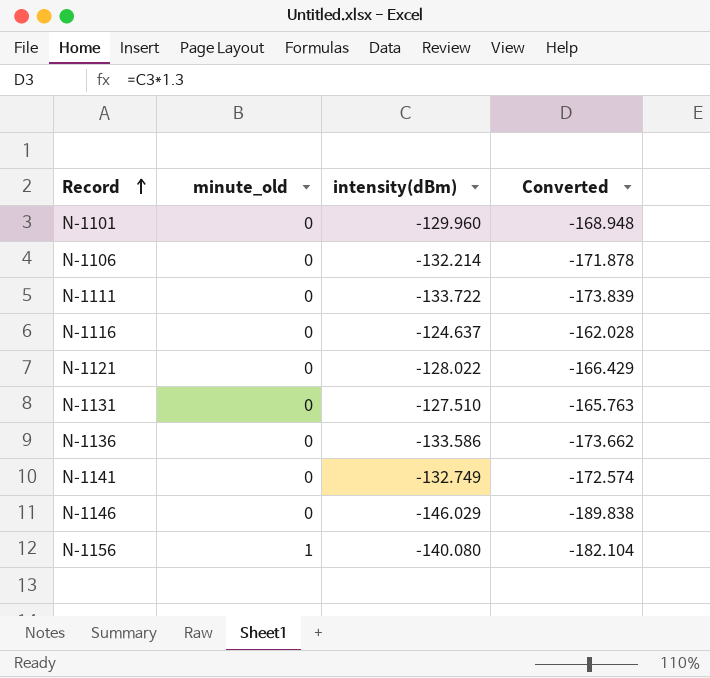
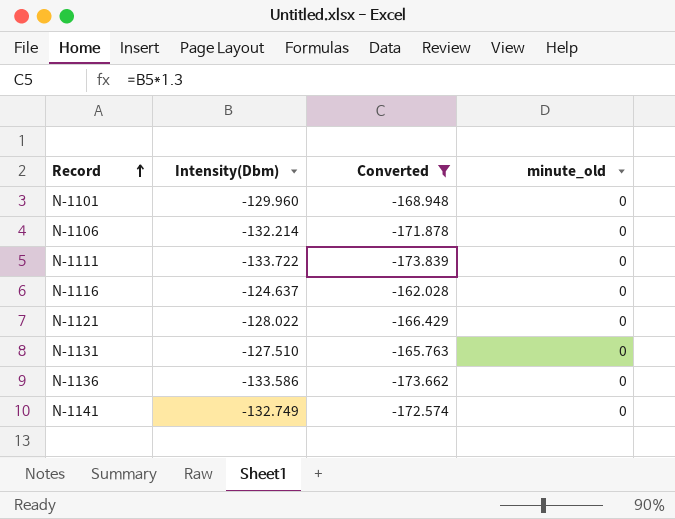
filter: none -> Converted >= -173.839
column name: intensity(dBm) -> Intensity(Dbm)
column minute_old | position: 2 -> 4

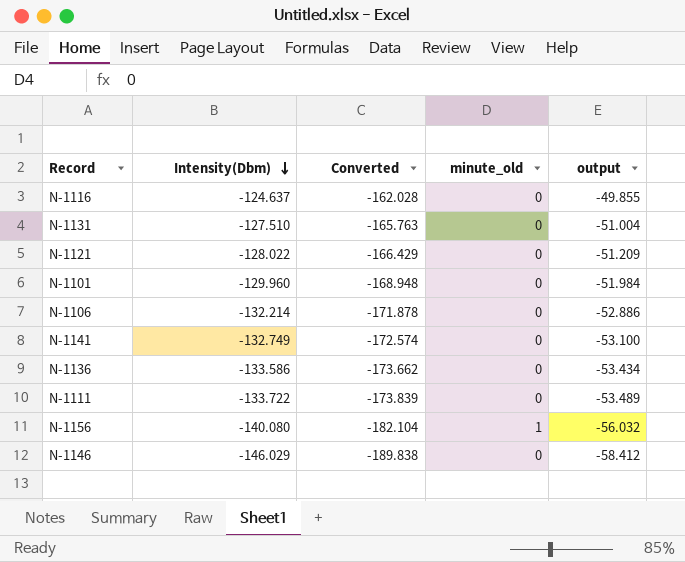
filter: Converted >= -173.839 -> none
row order: Record ascending -> Intensity(Dbm) descending
column output | formula: none -> [Intensity(Dbm)] * 0.4

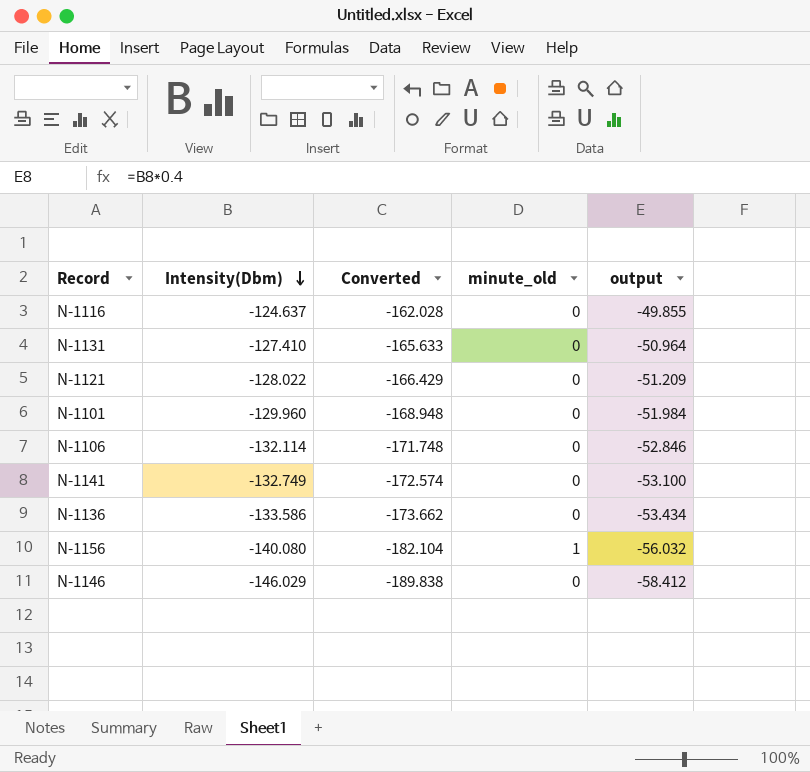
row N-1111: -133.722 | -173.839 | 0 | -53.489 -> none
N-1131 | Intensity(Dbm): -127.510 -> -127.410
N-1131 | Converted: -165.763 -> -165.633
N-1131 | output: -51.004 -> -50.964
N-1106 | Intensity(Dbm): -132.214 -> -132.114
N-1106 | Converted: -171.878 -> -171.748
N-1106 | output: -52.886 -> -52.846

